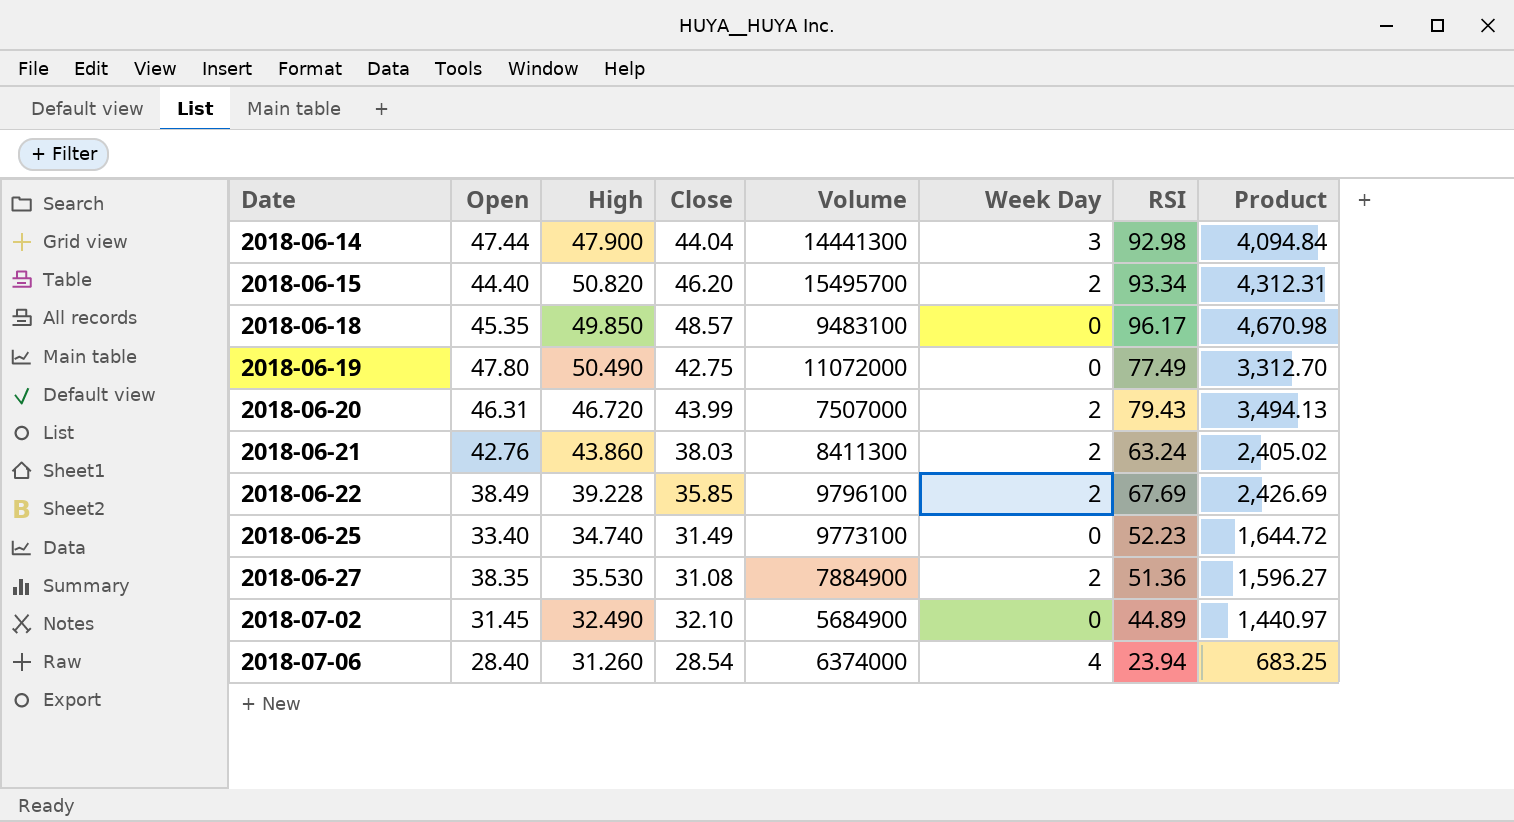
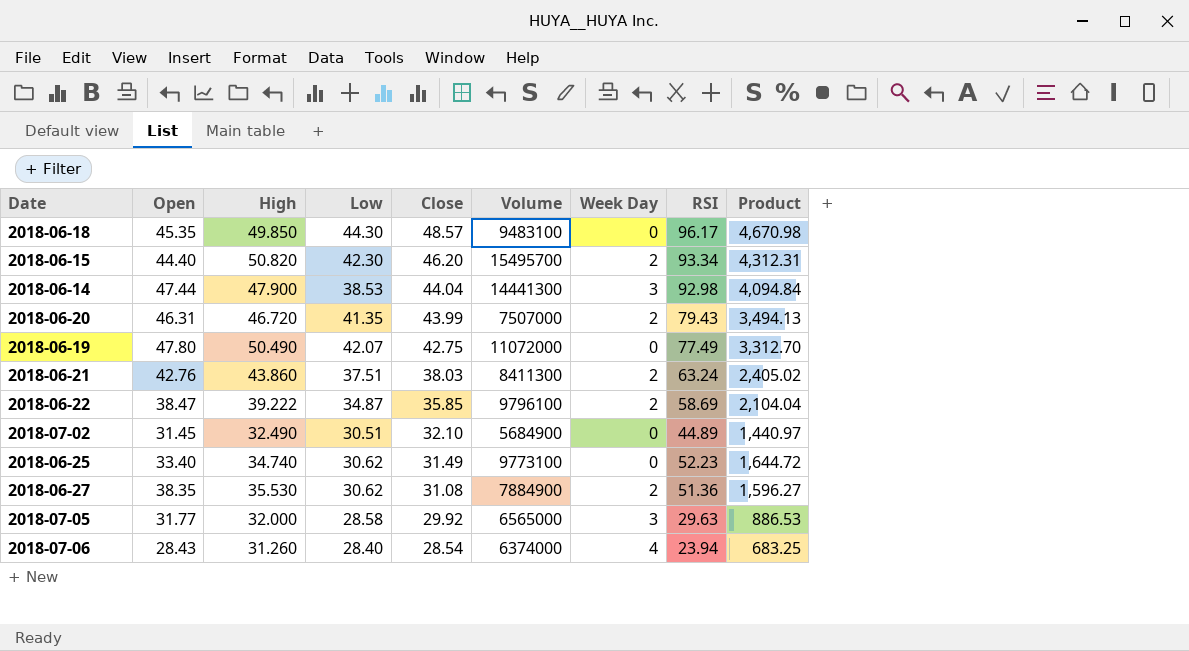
row order: Date ascending -> Close descending
column Low | position: none -> 4
2018-06-22 | Open: 38.49 -> 38.47
2018-06-22 | High: 39.228 -> 39.222
2018-06-22 | RSI: 67.69 -> 58.69
2018-06-22 | Product: 2,426.69 -> 2,104.04
row 2018-07-05: none -> 31.77 | 32.000 | 28.58 | 29.92 | 6565000 | 3 | 29.63 | 886.53
2018-07-06 | Open: 28.40 -> 28.43

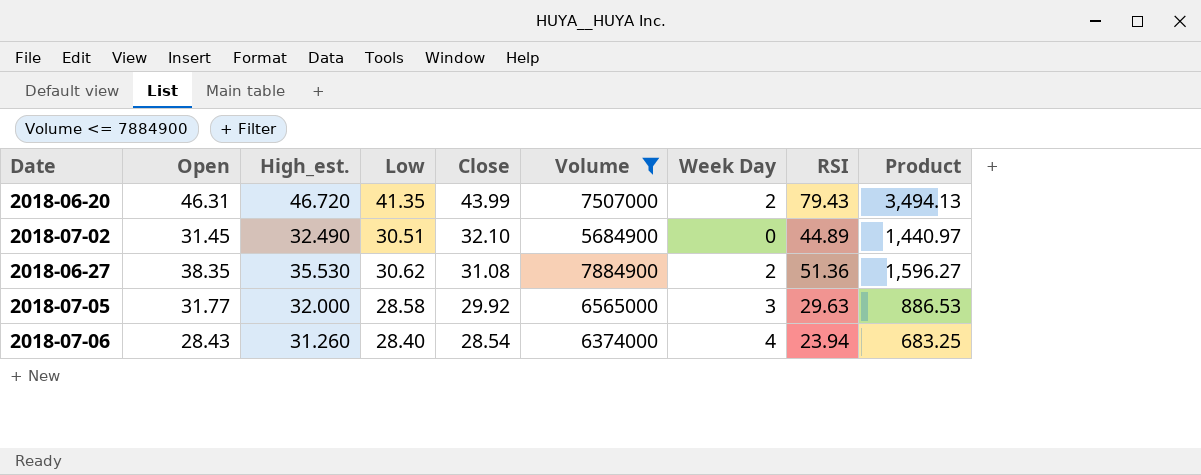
filter: none -> Volume <= 7884900
column name: High -> High_est.

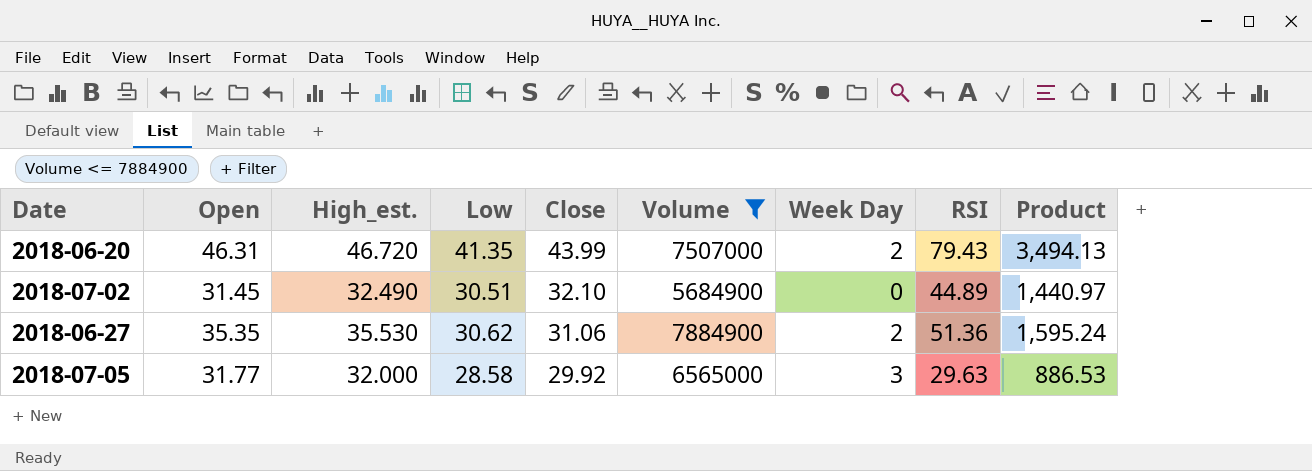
row 2018-07-06: 28.43 | 31.260 | 28.40 | 28.54 | 6374000 | 4 | 23.94 | 683.25 -> none
2018-06-27 | Open: 38.35 -> 35.35
2018-06-27 | Close: 31.08 -> 31.06
2018-06-27 | Product: 1,596.27 -> 1,595.24

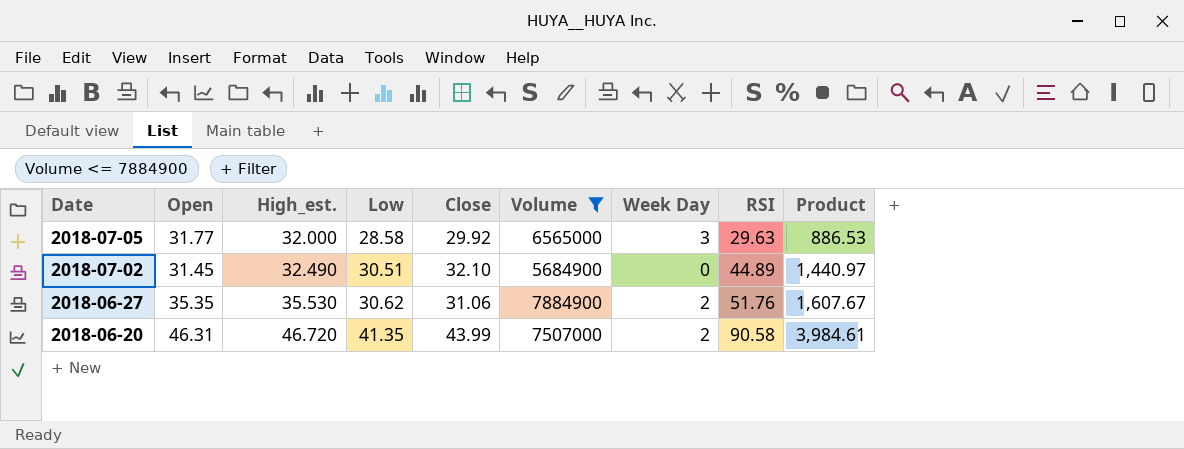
row order: Close descending -> Date descending
2018-06-27 | RSI: 51.36 -> 51.76
2018-06-27 | Product: 1,595.24 -> 1,607.67
2018-06-20 | RSI: 79.43 -> 90.58
2018-06-20 | Product: 3,494.13 -> 3,984.61

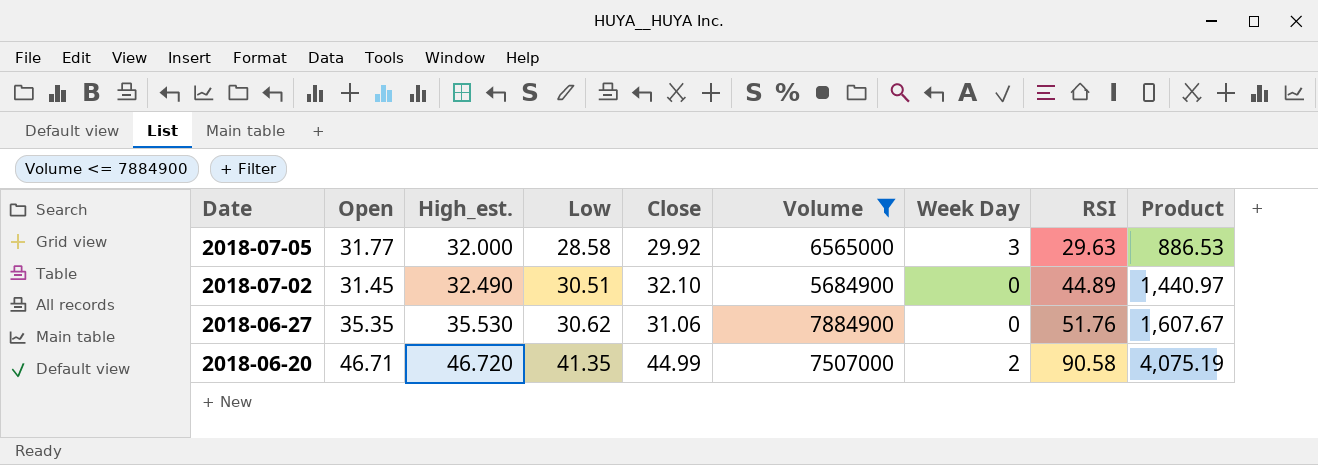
2018-06-27 | Week Day: 2 -> 0
2018-06-20 | Open: 46.31 -> 46.71
2018-06-20 | Close: 43.99 -> 44.99
2018-06-20 | Product: 3,984.61 -> 4,075.19

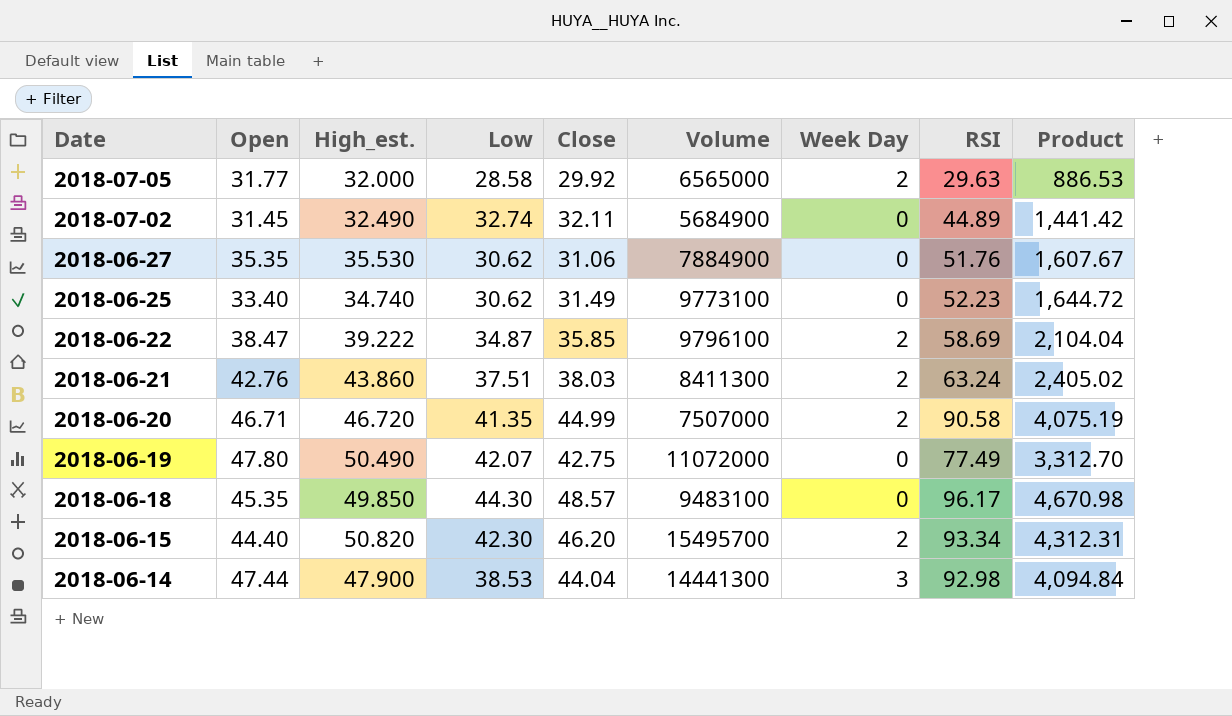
filter: Volume <= 7884900 -> none
2018-07-05 | Week Day: 3 -> 2
2018-07-02 | Low: 30.51 -> 32.74
2018-07-02 | Close: 32.10 -> 32.11
2018-07-02 | Product: 1,440.97 -> 1,441.42

